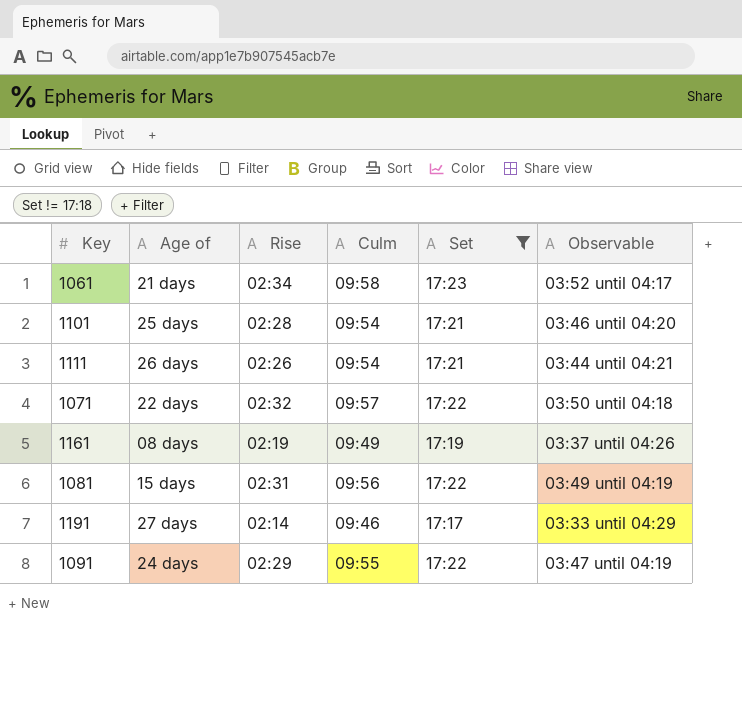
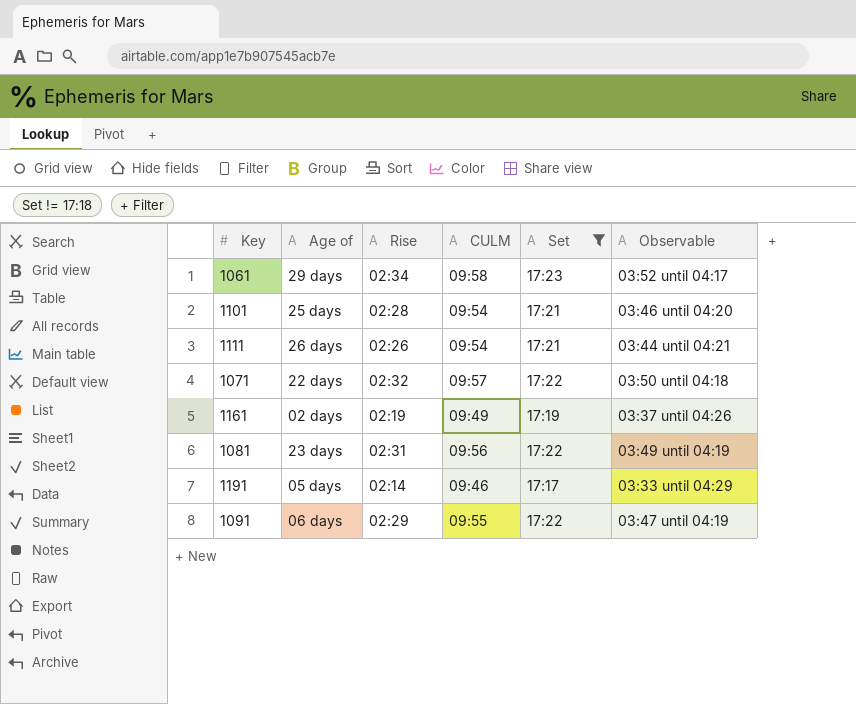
column name: Culm -> CULM
1061 | Age of: 21 days -> 29 days
1161 | Age of: 08 days -> 02 days
1081 | Age of: 15 days -> 23 days
1191 | Age of: 27 days -> 05 days
1091 | Age of: 24 days -> 06 days

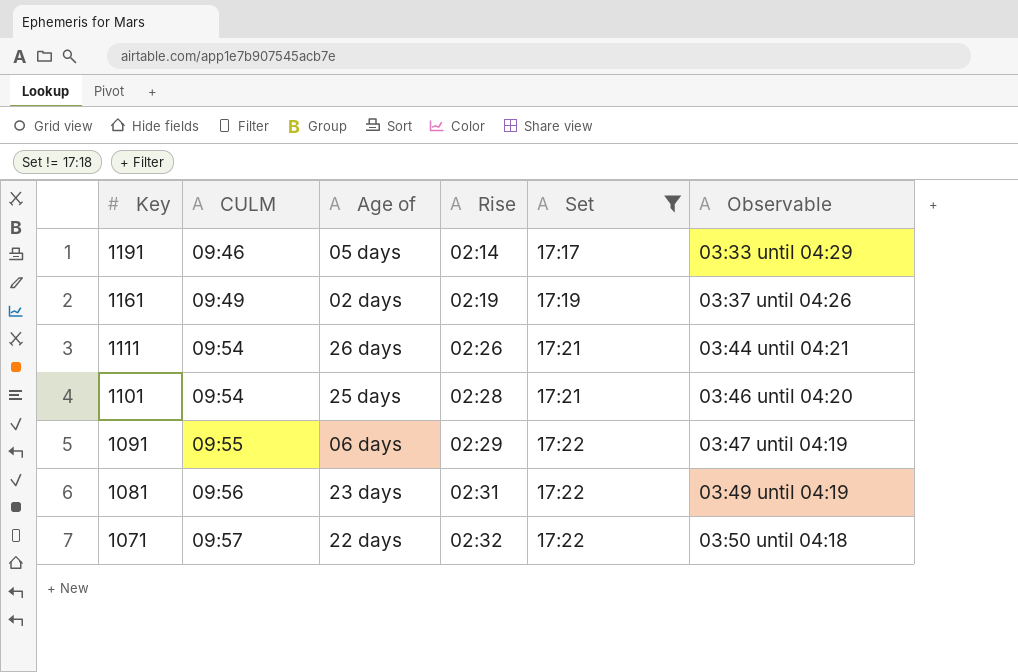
row order: none -> Key descending
column CULM | position: 4 -> 2
row 1061: 29 days | 02:34 | 09:58 | 17:23 | 03:52 until 04:17 -> none

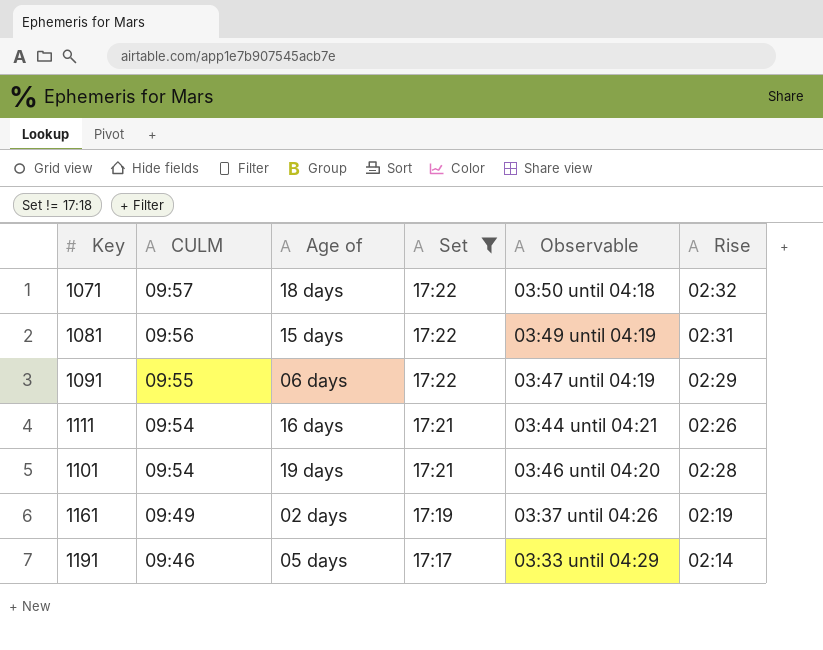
row order: Key descending -> CULM descending
column Rise | position: 4 -> 6
1071 | Age of: 22 days -> 18 days
1081 | Age of: 23 days -> 15 days
1111 | Age of: 26 days -> 16 days
1101 | Age of: 25 days -> 19 days

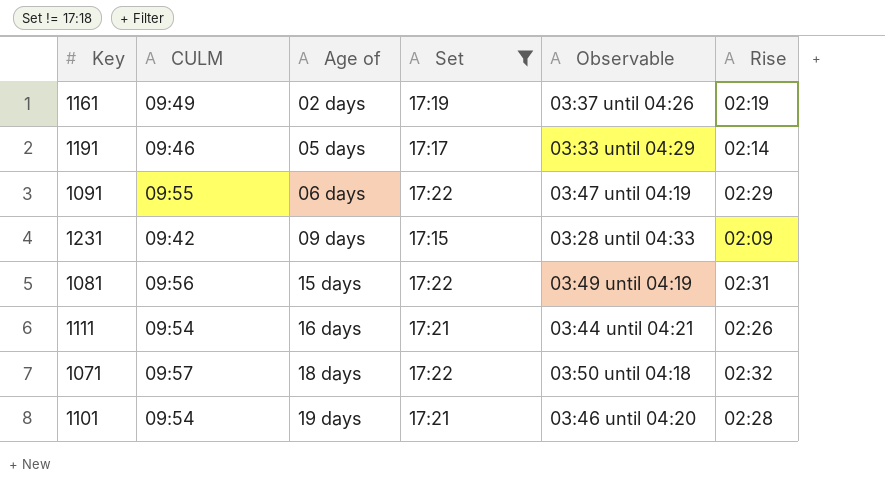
row order: CULM descending -> Age of ascending
row 1231: none -> 09:42 | 09 days | 17:15 | 03:28 until 04:33 | 02:09

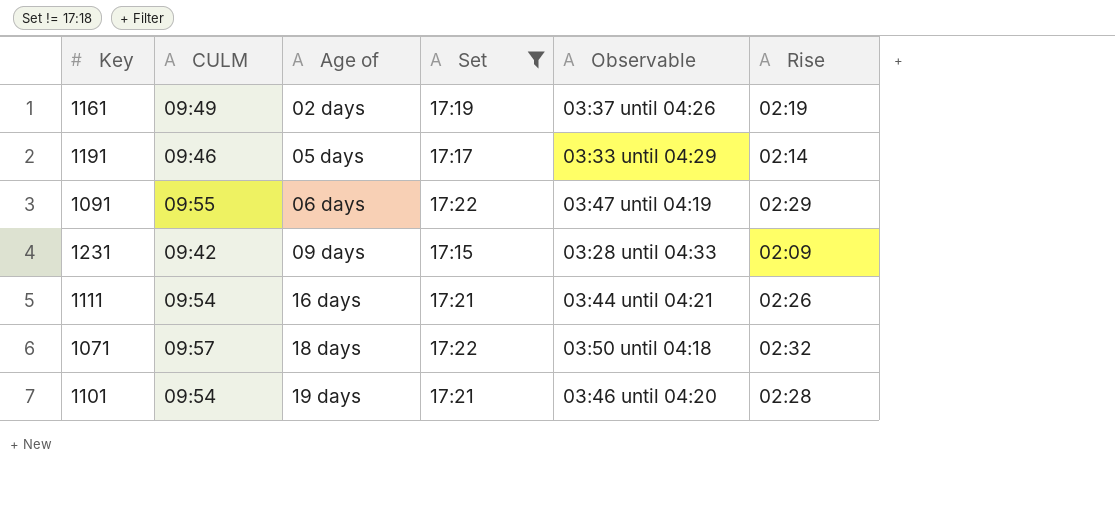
row 1081: 09:56 | 15 days | 17:22 | 03:49 until 04:19 | 02:31 -> none

